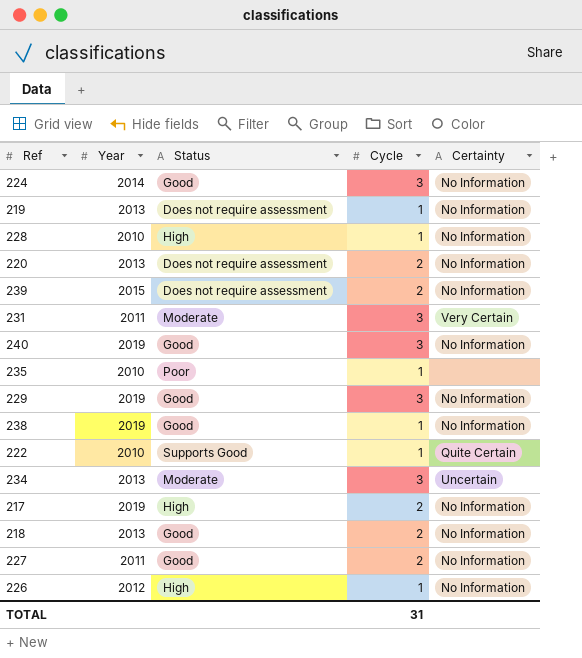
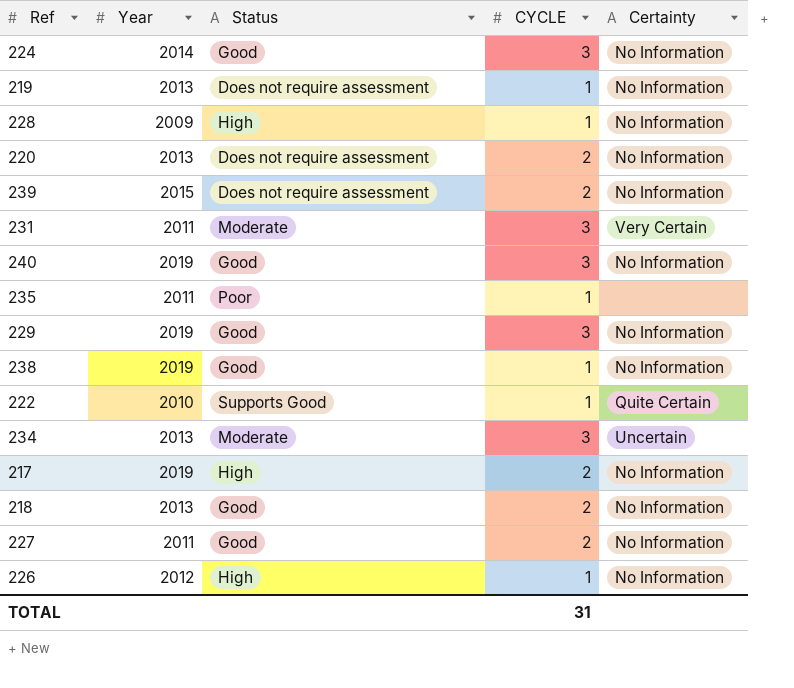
column name: Cycle -> CYCLE
228 | Year: 2010 -> 2009
235 | Year: 2010 -> 2011

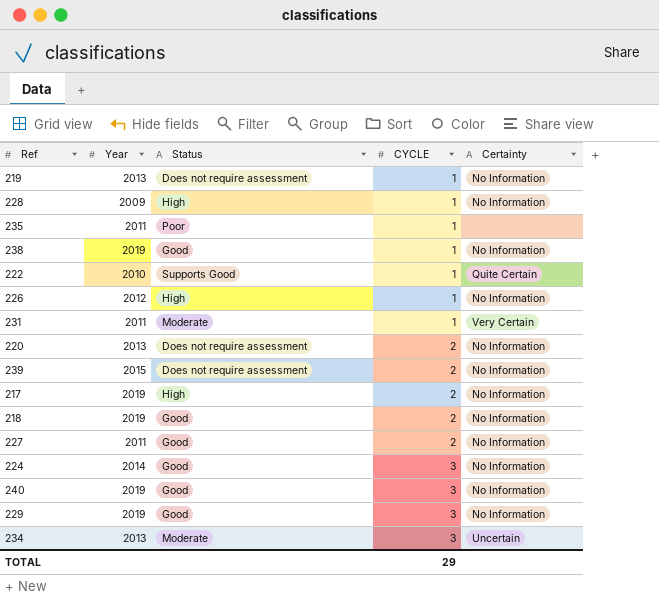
row order: none -> CYCLE ascending
231 | CYCLE: 3 -> 1
218 | Year: 2013 -> 2019
TOTAL | CYCLE: 31 -> 29

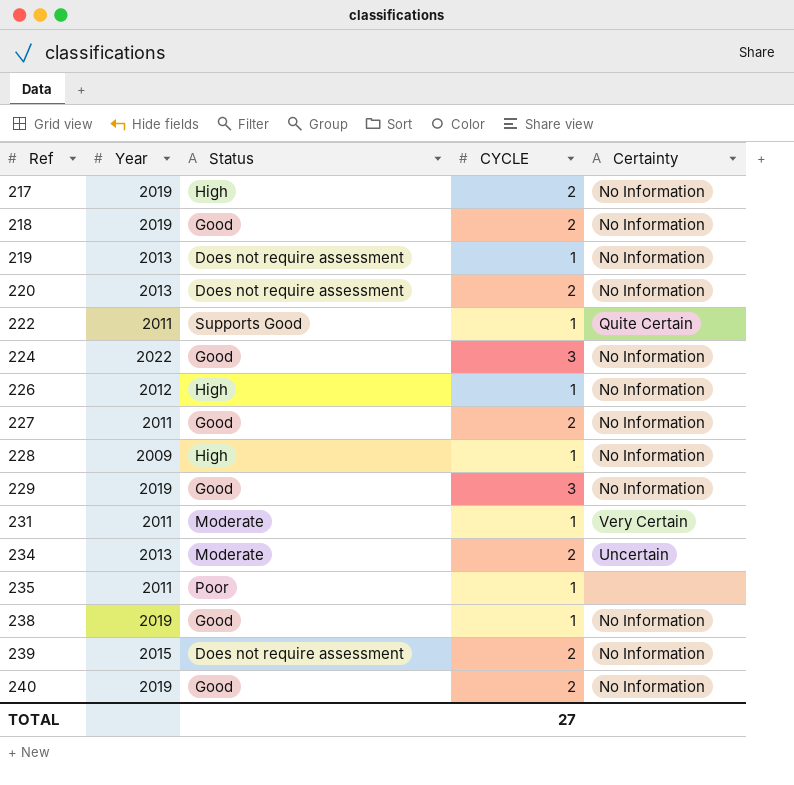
row order: CYCLE ascending -> Ref ascending
222 | Year: 2010 -> 2011
224 | Year: 2014 -> 2022
234 | CYCLE: 3 -> 2
240 | CYCLE: 3 -> 2
TOTAL | CYCLE: 29 -> 27

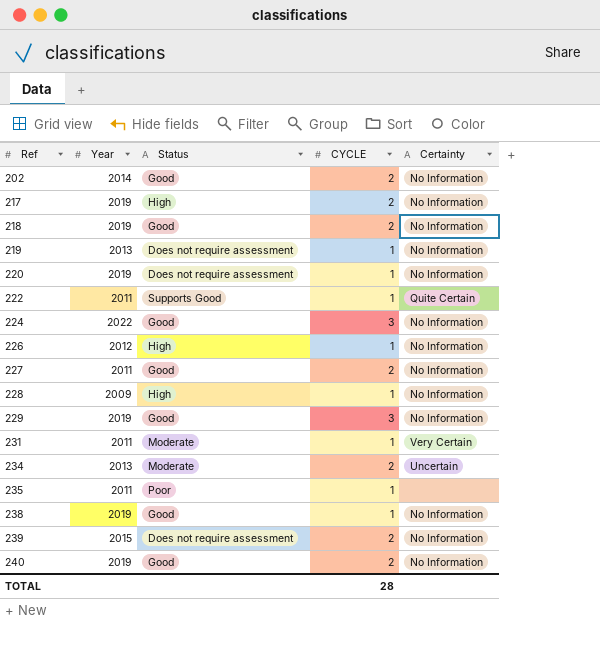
row 202: none -> 2014 | Good | 2 | No Information
220 | Year: 2013 -> 2019
220 | CYCLE: 2 -> 1
TOTAL | CYCLE: 27 -> 28

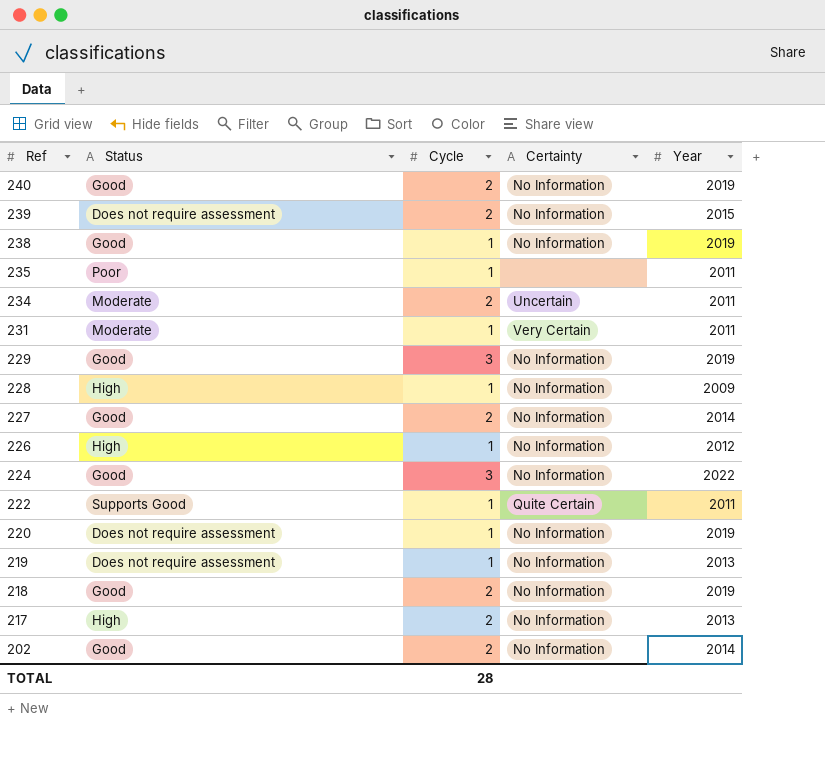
row order: Ref ascending -> Ref descending
column name: CYCLE -> Cycle
column Year | position: 2 -> 5
234 | Year: 2013 -> 2011
227 | Year: 2011 -> 2014
217 | Year: 2019 -> 2013

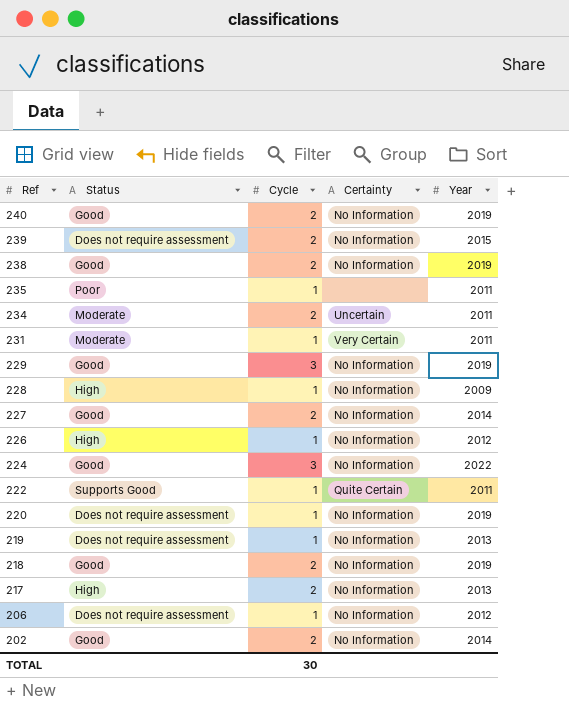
238 | Cycle: 1 -> 2
row 206: none -> Does not require assessment | 1 | No Information | 2012
TOTAL | Cycle: 28 -> 30

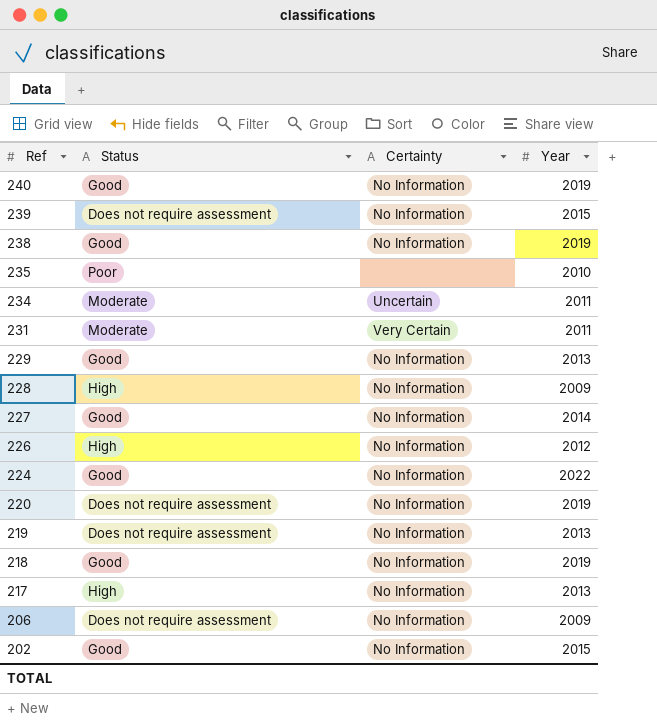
column Cycle | position: 3 -> none
row 222: Supports Good | 1 | Quite Certain | 2011 -> none
235 | Year: 2011 -> 2010
229 | Year: 2019 -> 2013
206 | Year: 2012 -> 2009
202 | Year: 2014 -> 2015

